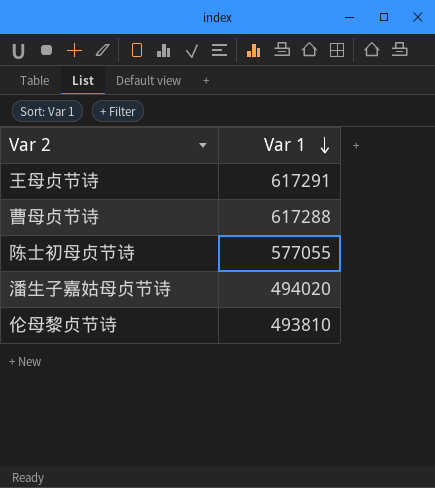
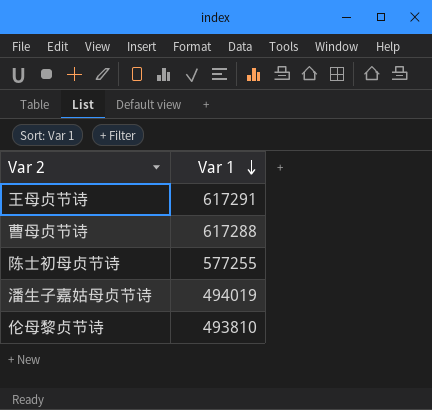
陈士初母贞节诗 | Var 1: 577055 -> 577255
潘生子嘉姑母贞节诗 | Var 1: 494020 -> 494019

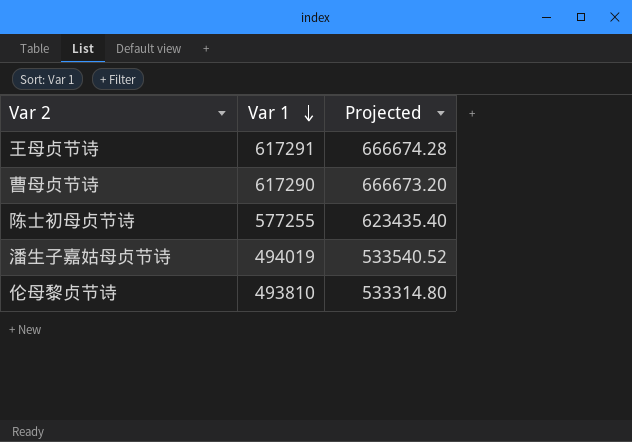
column Projected | formula: none -> [Var 1] * 1.08
曹母贞节诗 | Var 1: 617288 -> 617290

